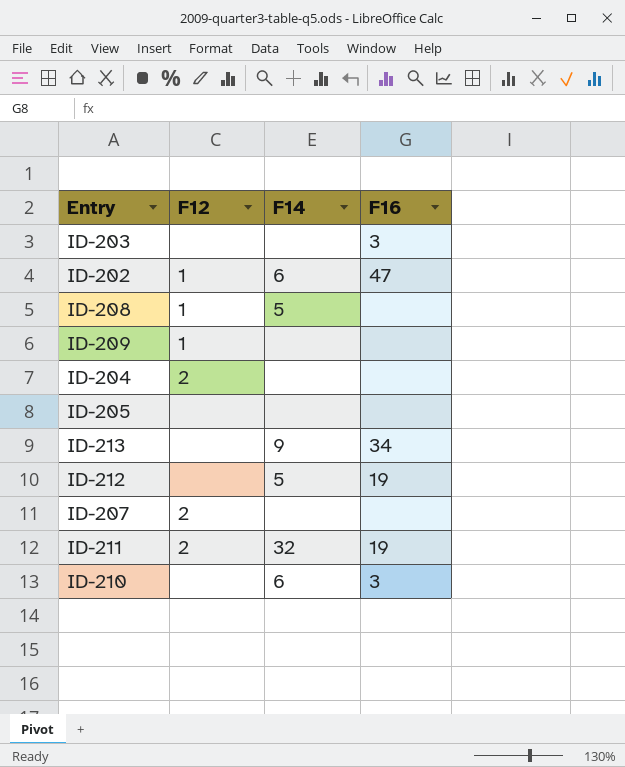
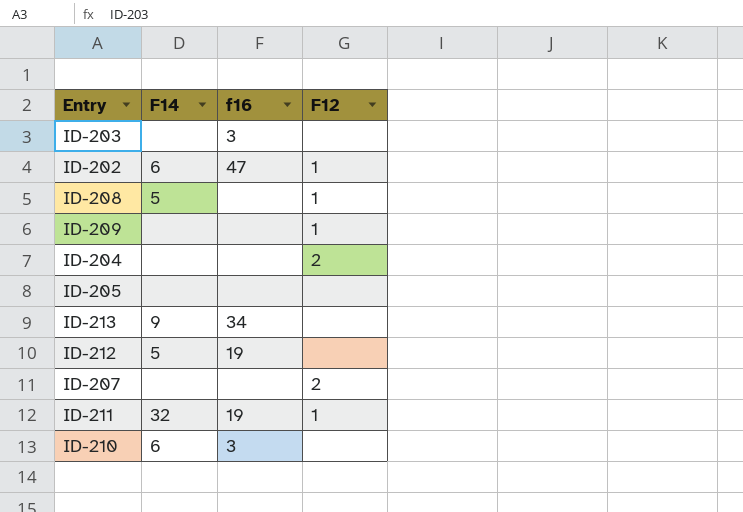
column name: F16 -> f16
column F12 | position: 2 -> 4
ID-211 | F12: 2 -> 1

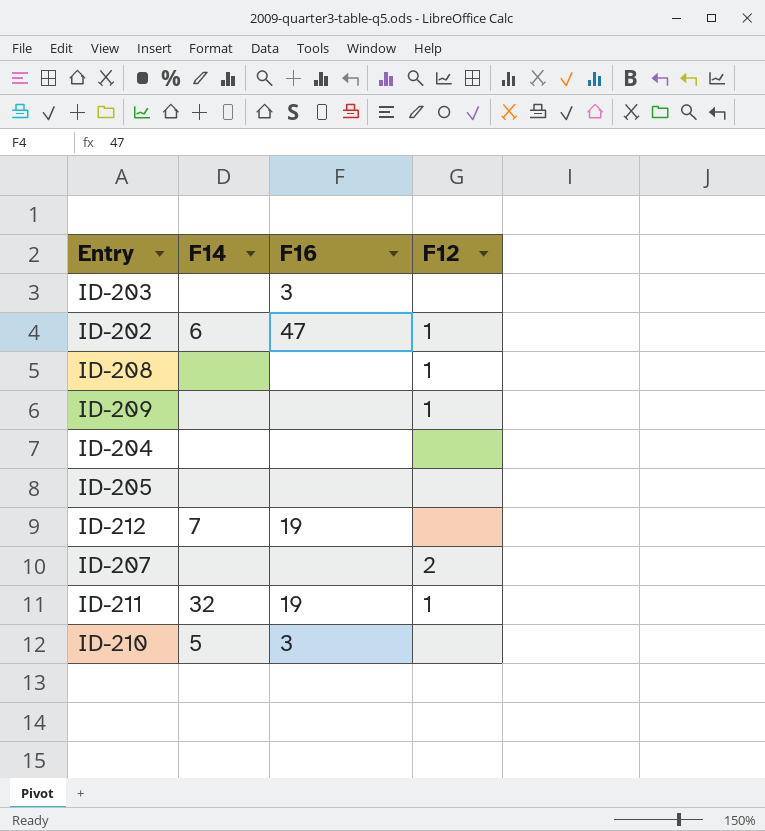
column name: f16 -> F16
row ID-213: 9 | 34 | none -> none
ID-208 | F14: 5 -> none
ID-204 | F12: 2 -> none
ID-212 | F14: 5 -> 7
ID-210 | F14: 6 -> 5

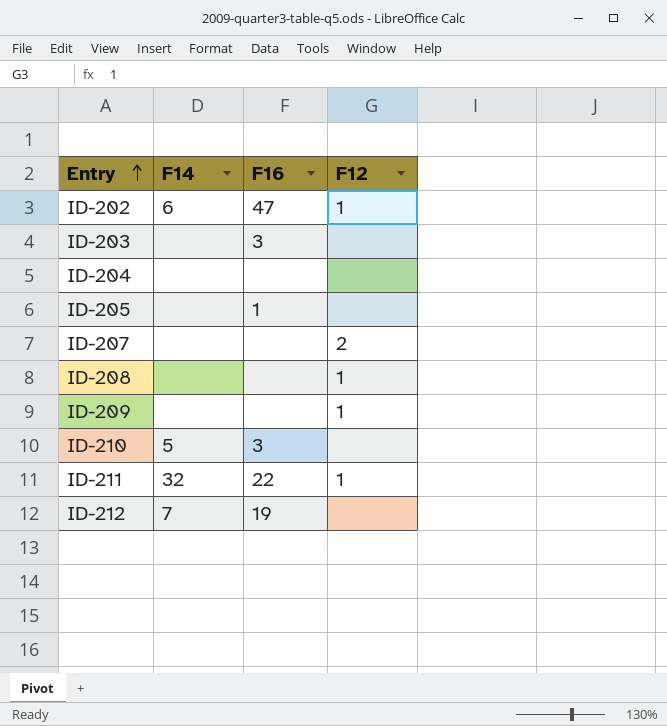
row order: none -> Entry ascending
ID-205 | F16: none -> 1
ID-211 | F16: 19 -> 22

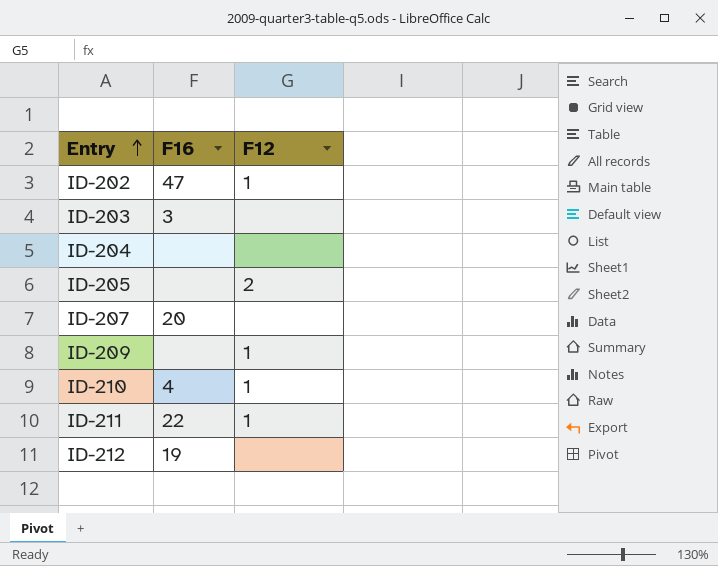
column F14 | position: 2 -> none
row ID-208: none | none | 1 -> none
ID-205 | F16: 1 -> none
ID-205 | F12: none -> 2
ID-207 | F16: none -> 20
ID-207 | F12: 2 -> none
ID-210 | F16: 3 -> 4
ID-210 | F12: none -> 1

